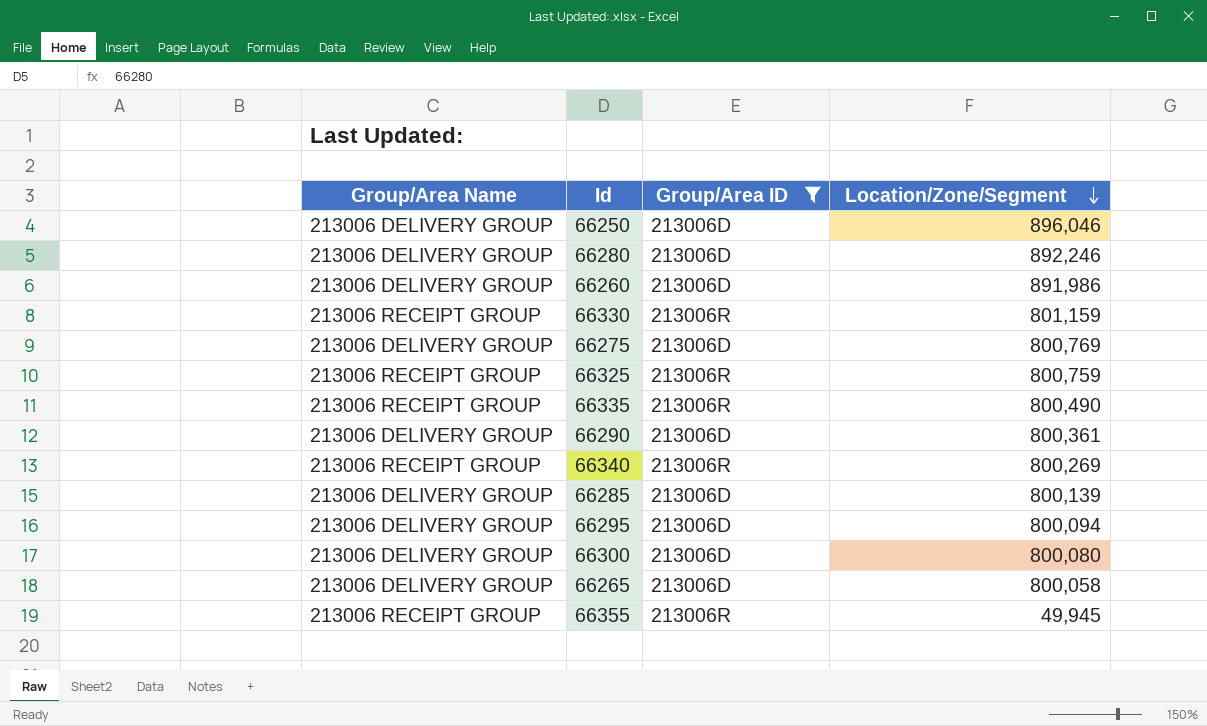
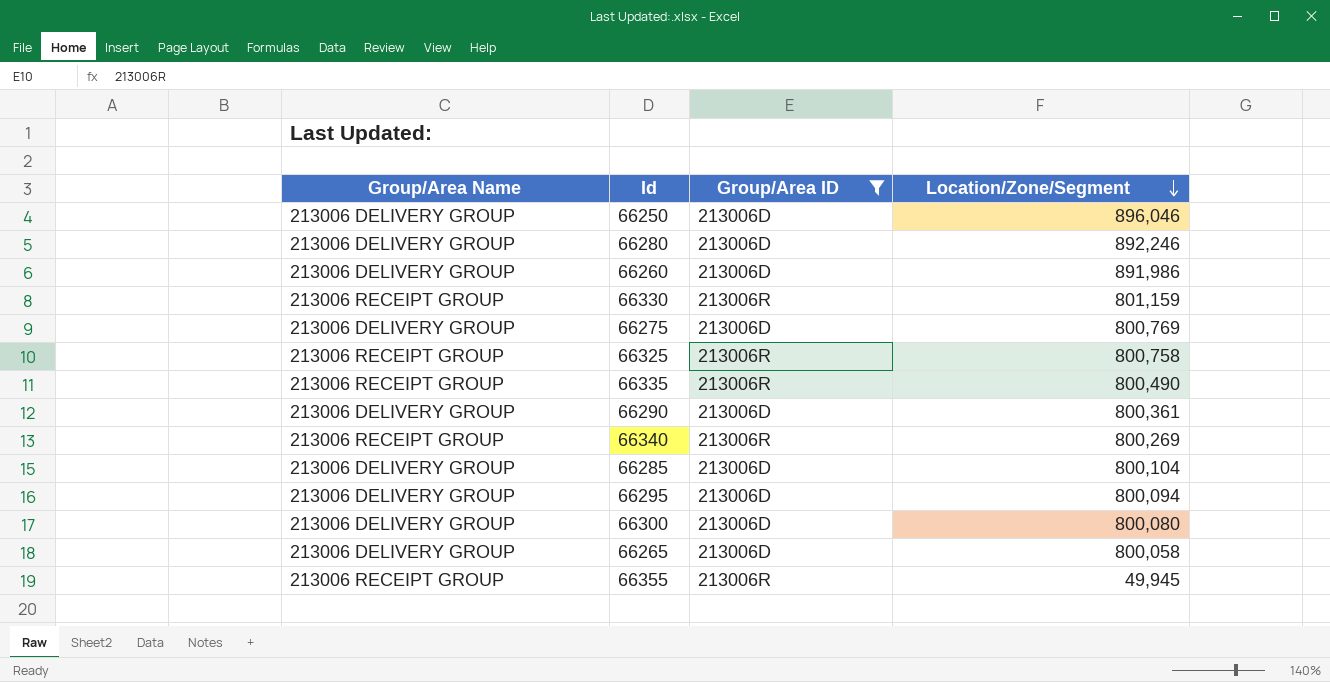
66325 | Location/Zone/Segment: 800,759 -> 800,758
66285 | Location/Zone/Segment: 800,139 -> 800,104

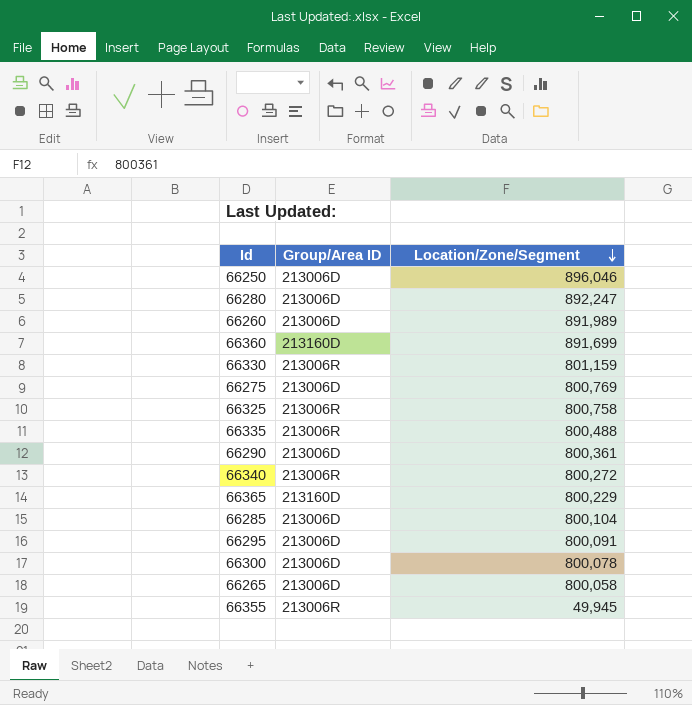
filter: Group/Area ID != 213160D -> none
column Group/Area Name | position: 1 -> none
66280 | Location/Zone/Segment: 892,246 -> 892,247
66260 | Location/Zone/Segment: 891,986 -> 891,989
66335 | Location/Zone/Segment: 800,490 -> 800,488
66340 | Location/Zone/Segment: 800,269 -> 800,272
66295 | Location/Zone/Segment: 800,094 -> 800,091
66300 | Location/Zone/Segment: 800,080 -> 800,078

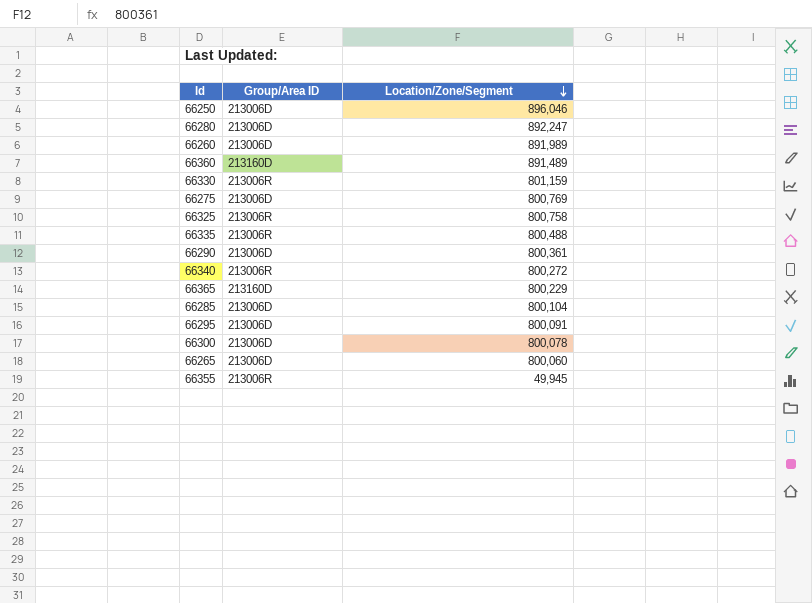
66360 | Location/Zone/Segment: 891,699 -> 891,489
66265 | Location/Zone/Segment: 800,058 -> 800,060

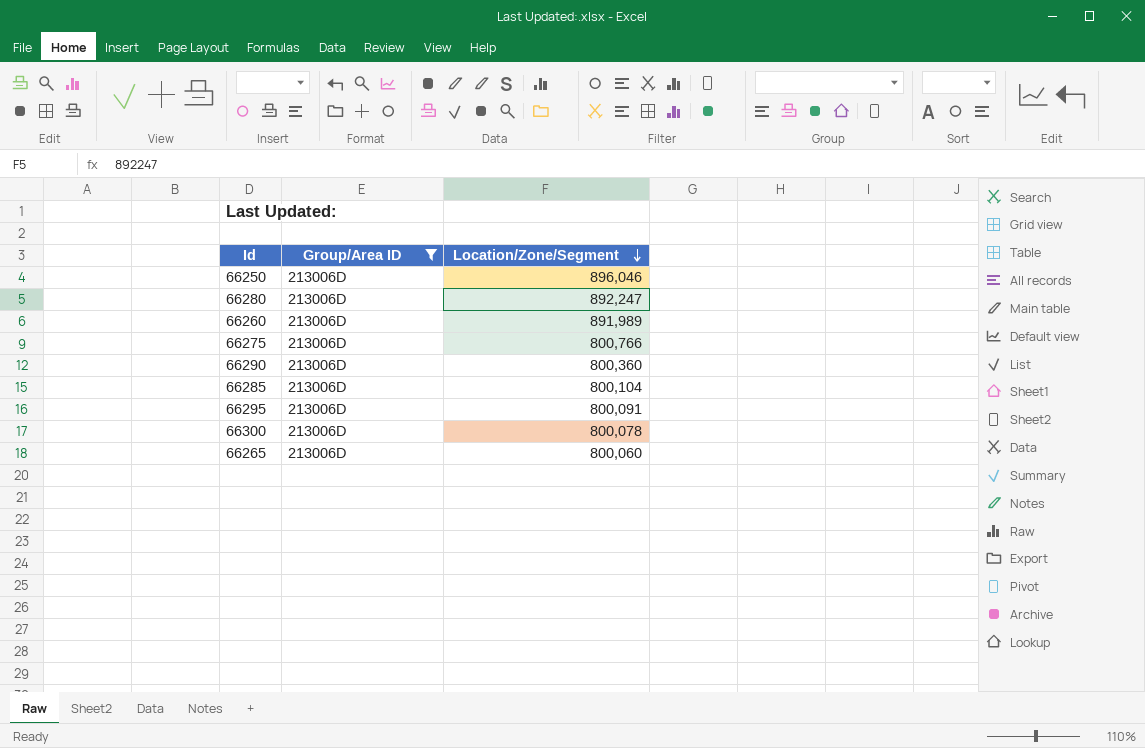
filter: none -> Group/Area ID = 213006D
66275 | Location/Zone/Segment: 800,769 -> 800,766
66290 | Location/Zone/Segment: 800,361 -> 800,360

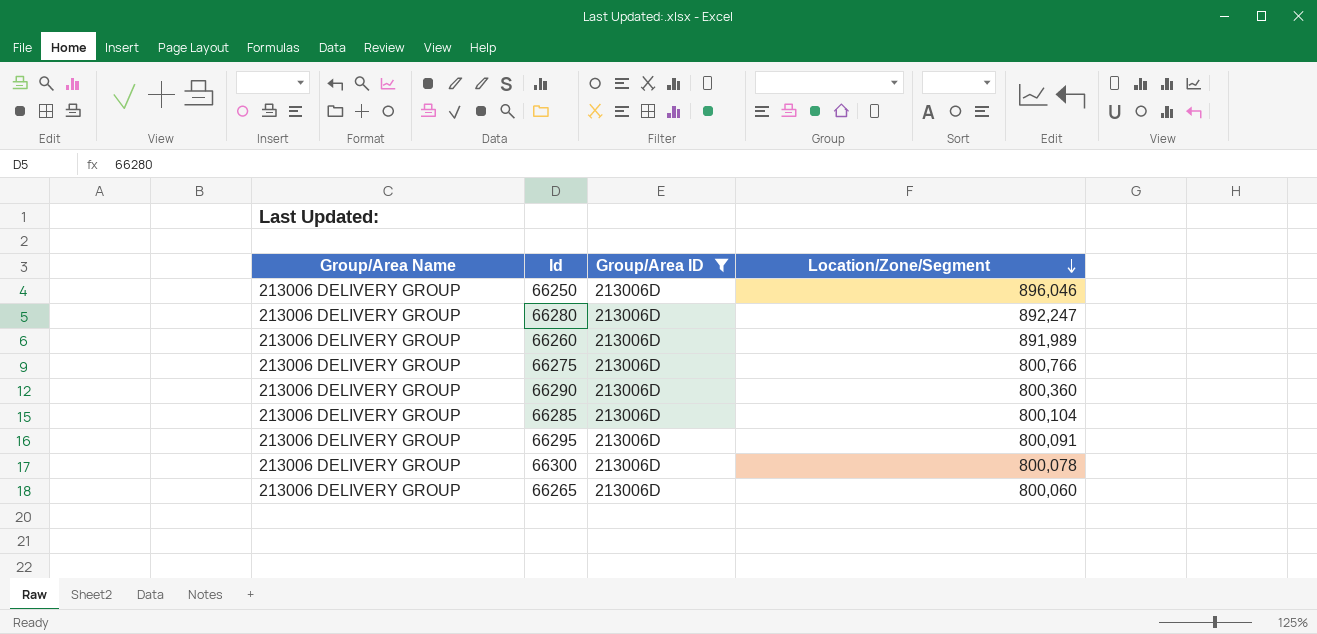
column Group/Area Name | position: none -> 1

